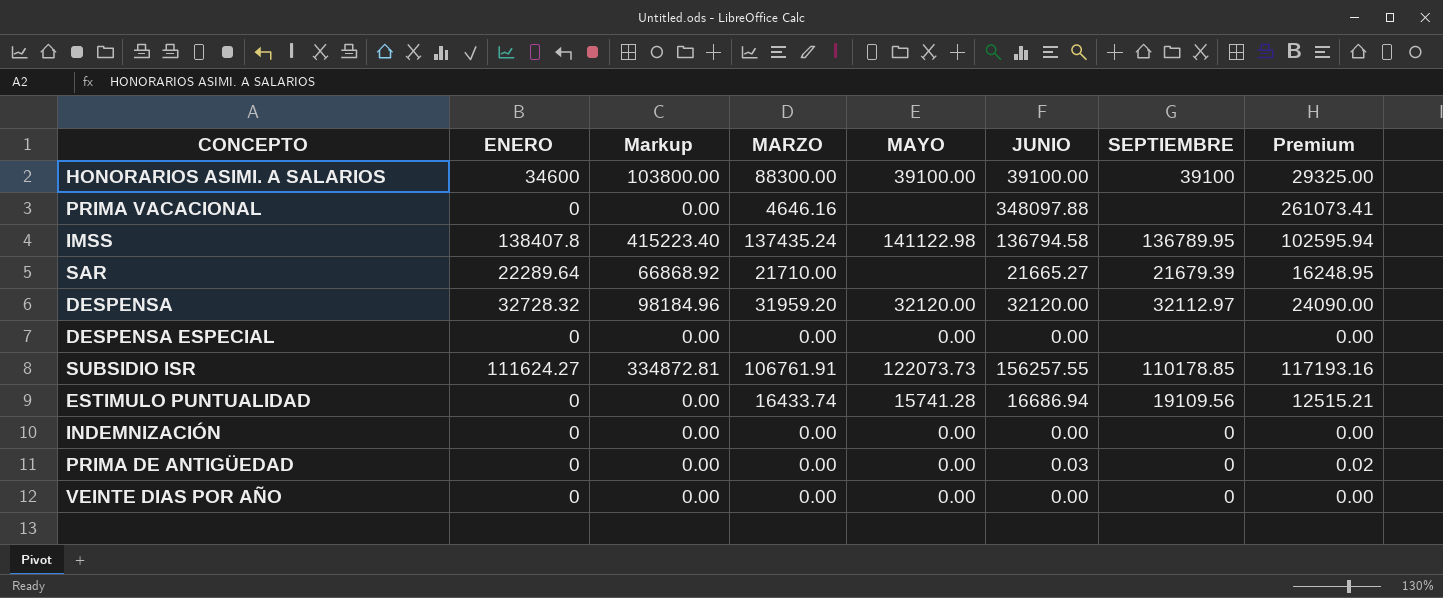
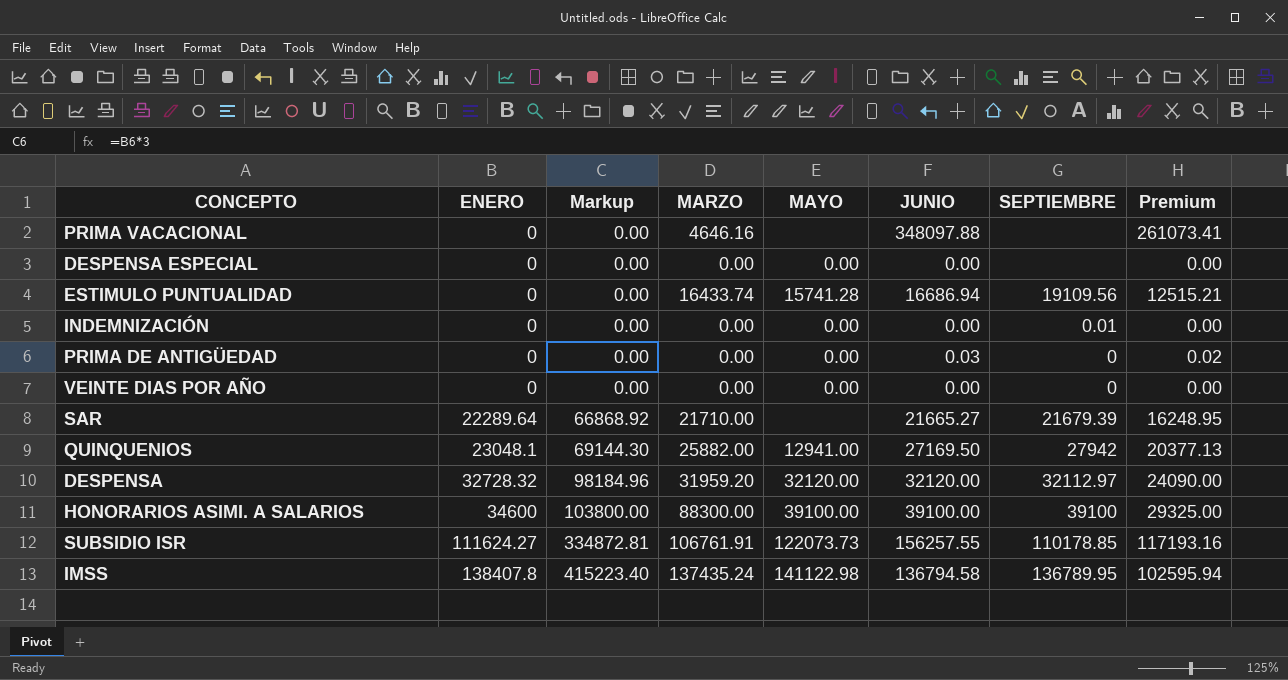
row order: none -> ENERO ascending
INDEMNIZACIÓN | SEPTIEMBRE: 0 -> 0.01
row QUINQUENIOS: none -> 23048.1 | 69144.30 | 25882.00 | 12941.00 | 27169.50 | 27942 | 20377.13

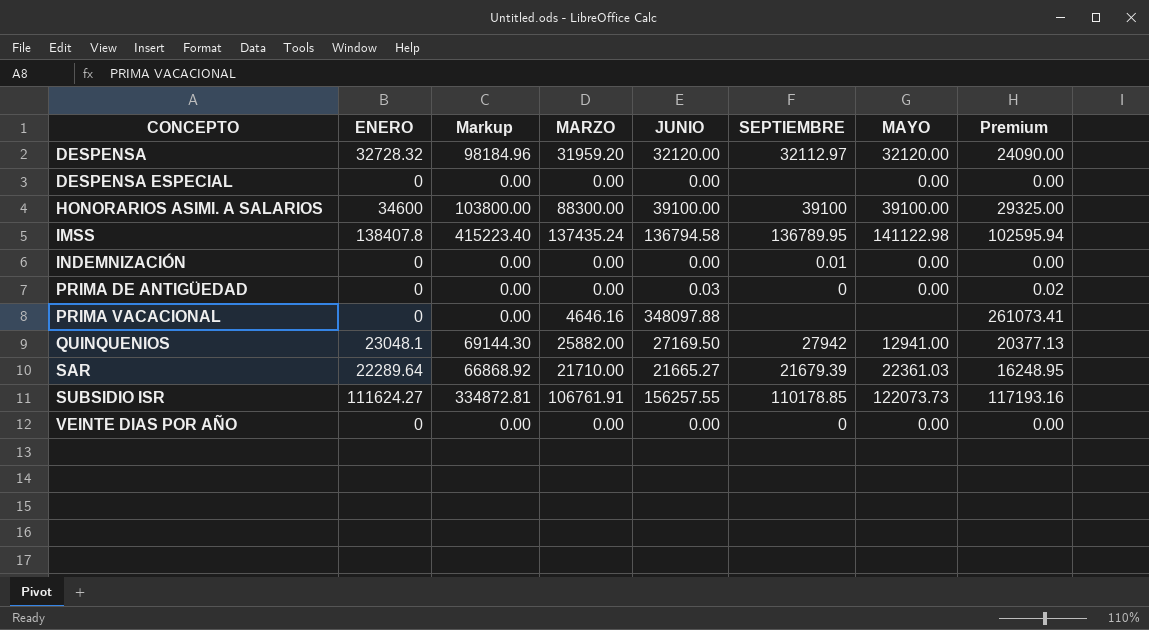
row order: ENERO ascending -> CONCEPTO ascending
column MAYO | position: 5 -> 7
row ESTIMULO PUNTUALIDAD: 0 | 0.00 | 16433.74 | 15741.28 | 16686.94 | 19109.56 | 12515.21 -> none
SAR | MAYO: none -> 22361.03

